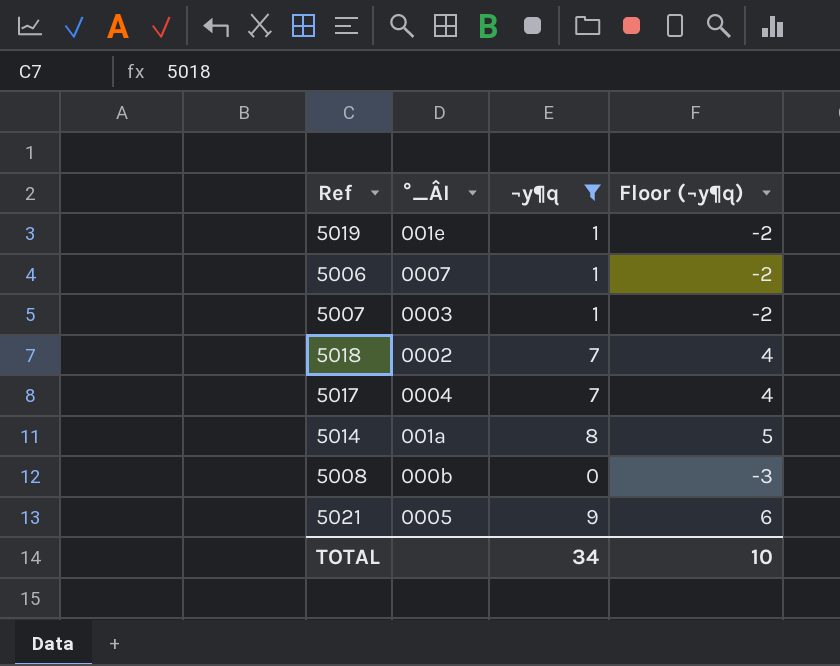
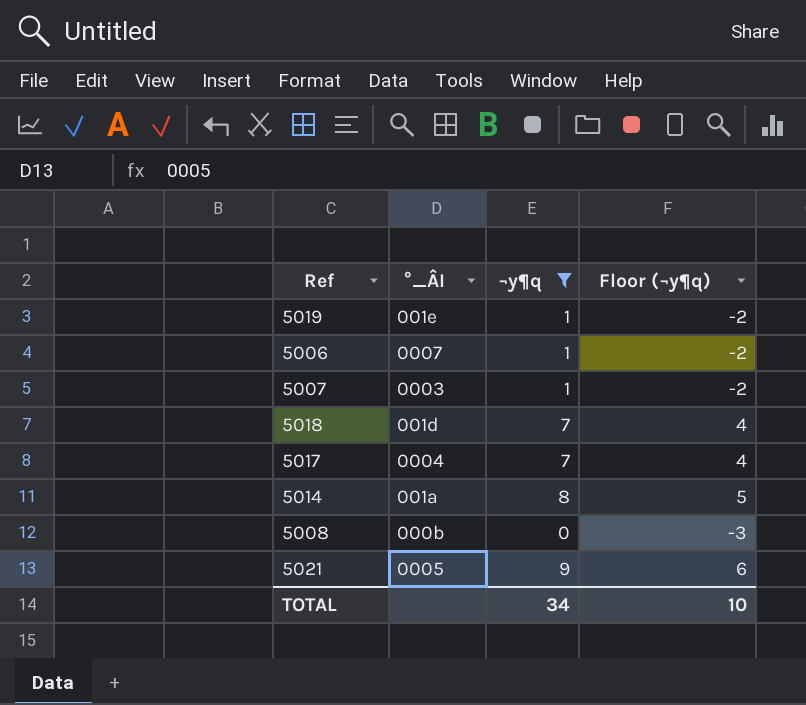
5018 | °_ÂI: 0002 -> 001d

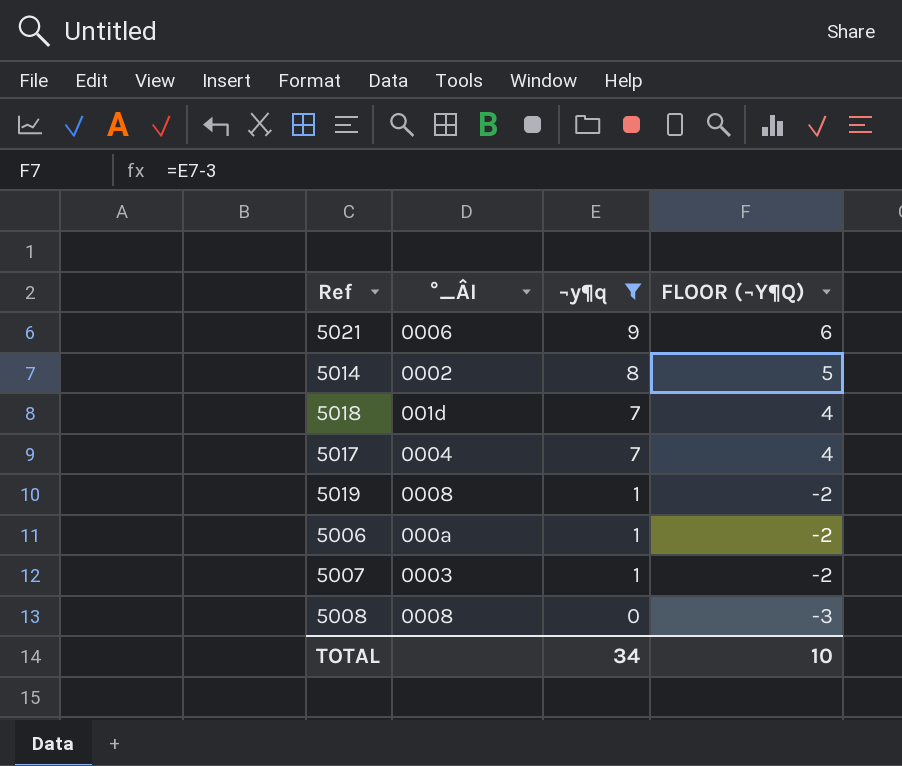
row order: none -> ¬y¶q descending
column name: Floor (¬y¶q) -> FLOOR (¬Y¶Q)
5021 | °_ÂI: 0005 -> 0006
5014 | °_ÂI: 001a -> 0002
5019 | °_ÂI: 001e -> 0008
5006 | °_ÂI: 0007 -> 000a
5008 | °_ÂI: 000b -> 0008

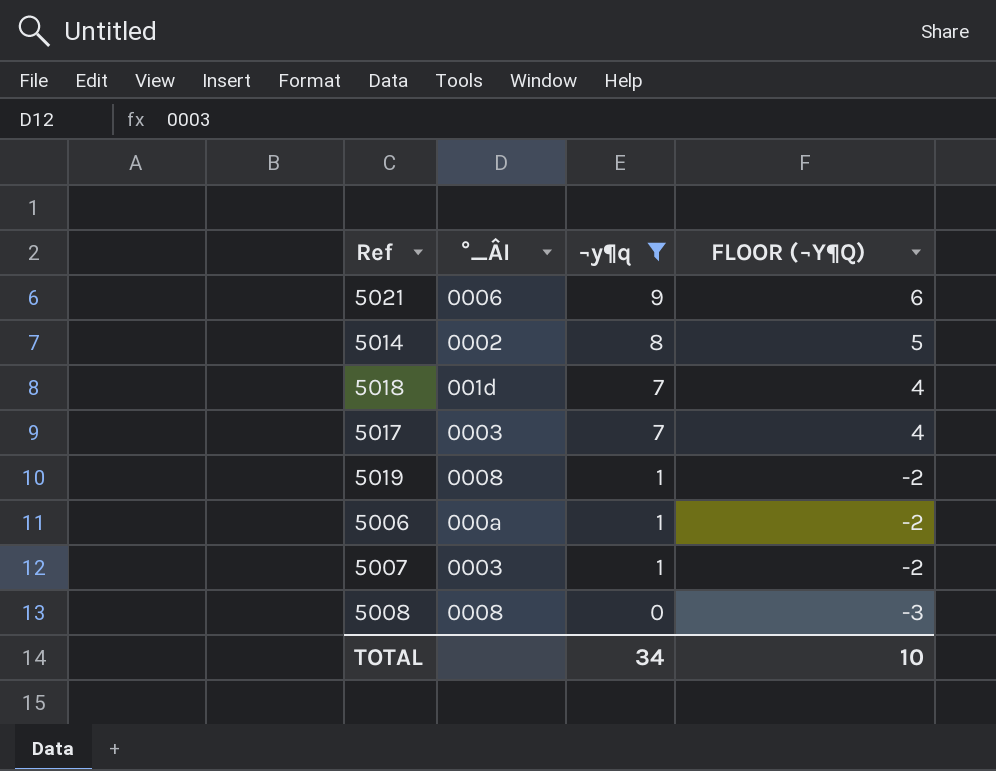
5017 | °_ÂI: 0004 -> 0003

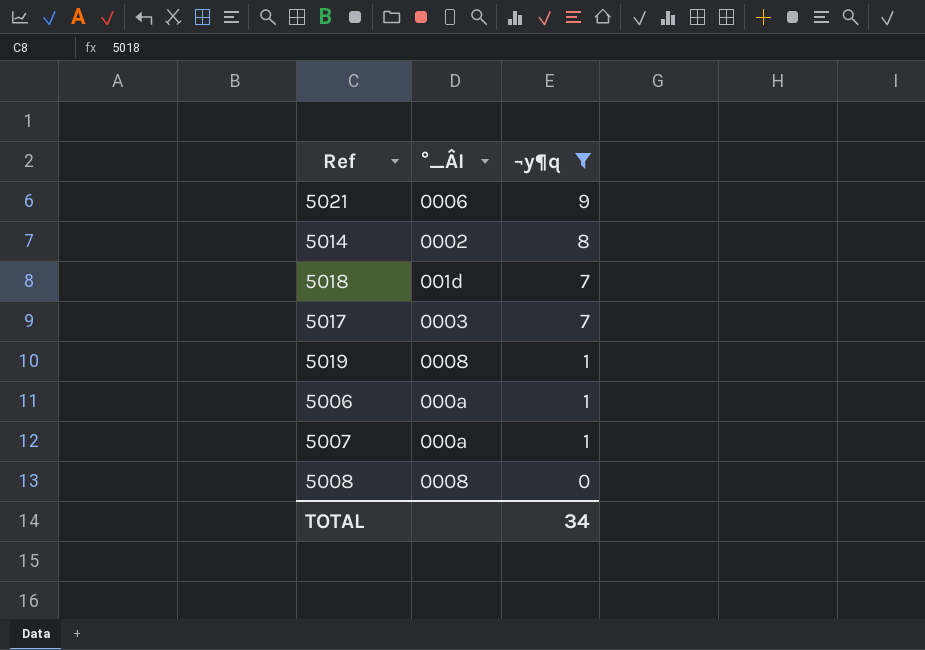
column FLOOR (¬Y¶Q) | formula: [¬y¶q] - 3 -> none
5007 | °_ÂI: 0003 -> 000a

